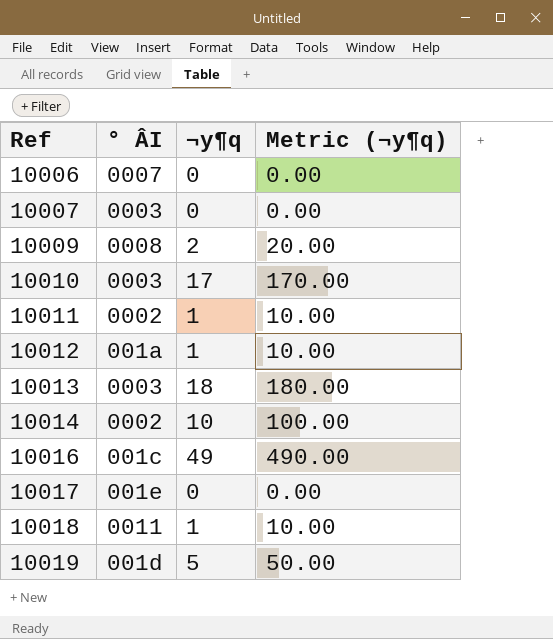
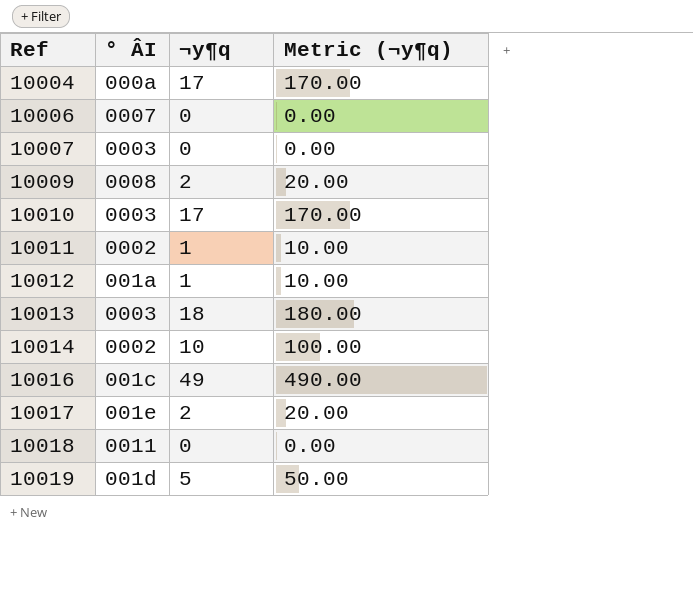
row 10004: none -> 000a | 17 | 170.00
10017 | ¬y¶q: 0 -> 2
10017 | Metric (¬y¶q): 0.00 -> 20.00
10018 | ¬y¶q: 1 -> 0
10018 | Metric (¬y¶q): 10.00 -> 0.00

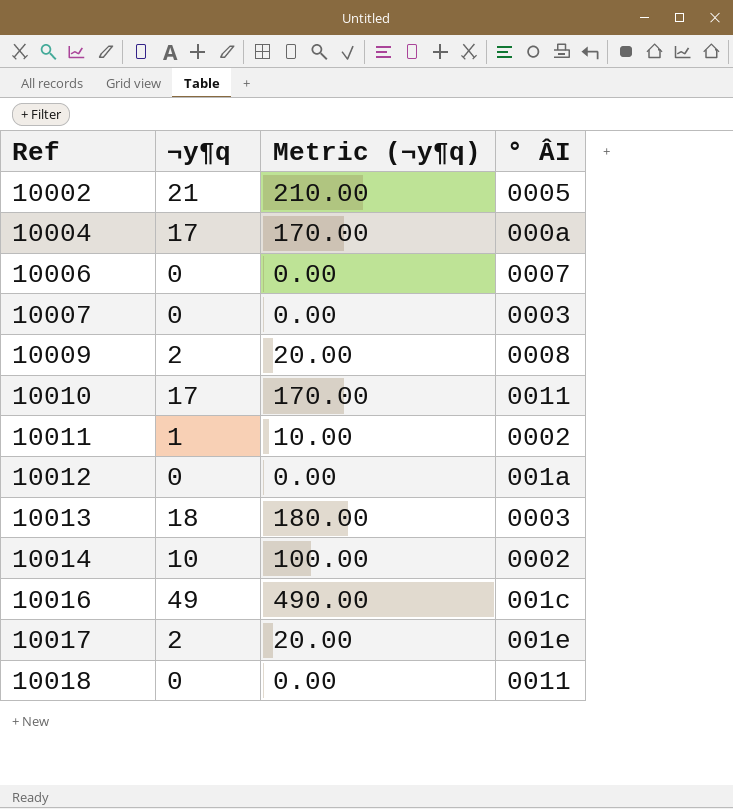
column ° ÂI | position: 2 -> 4
row 10019: 001d | 5 | 50.00 -> none
row 10002: none -> 21 | 210.00 | 0005
10010 | ° ÂI: 0003 -> 0011
10012 | ¬y¶q: 1 -> 0
10012 | Metric (¬y¶q): 10.00 -> 0.00

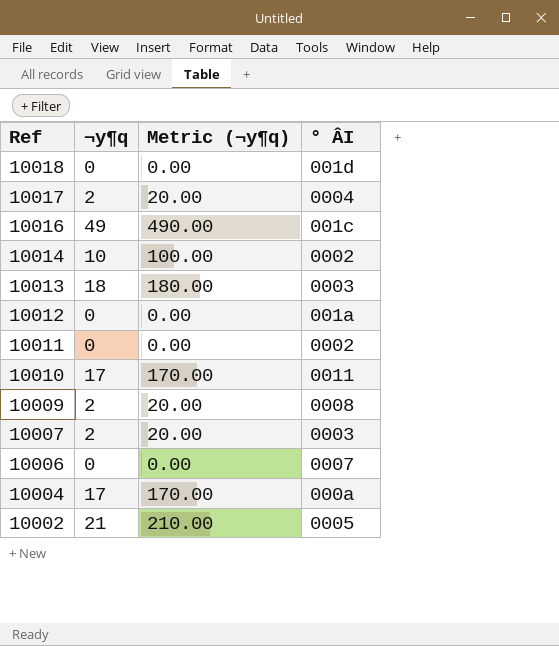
row order: Ref ascending -> Ref descending
10018 | ° ÂI: 0011 -> 001d
10017 | ° ÂI: 001e -> 0004
10011 | ¬y¶q: 1 -> 0
10011 | Metric (¬y¶q): 10.00 -> 0.00
10007 | ¬y¶q: 0 -> 2
10007 | Metric (¬y¶q): 0.00 -> 20.00

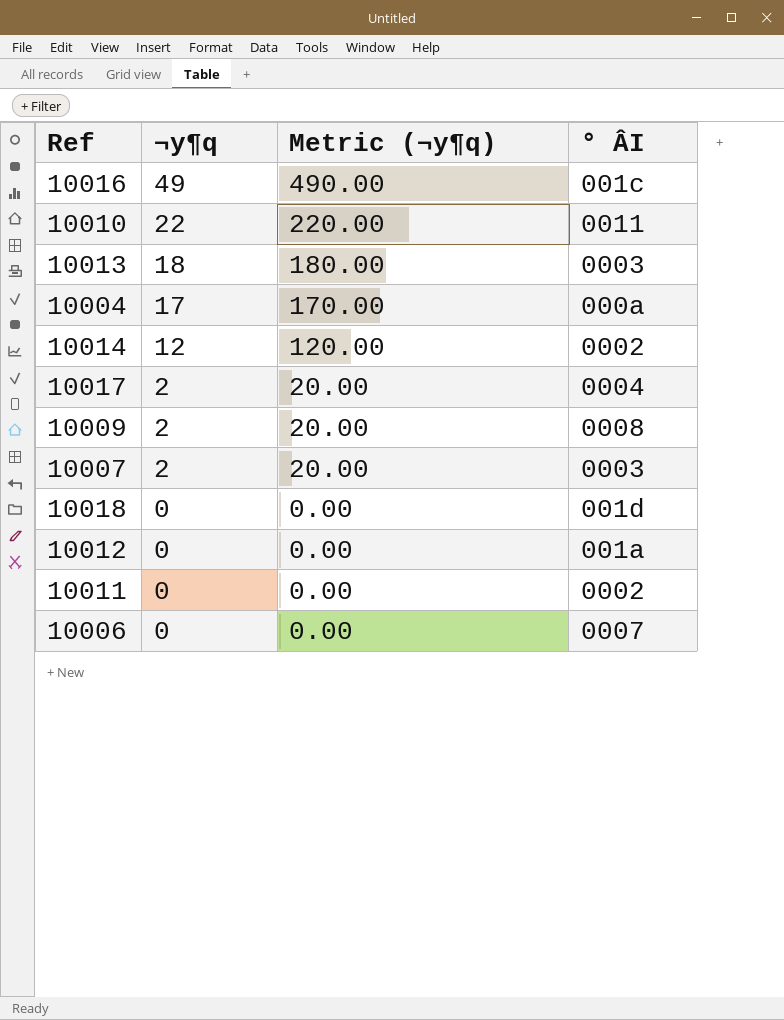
row order: Ref descending -> ¬y¶q descending
row 10002: 21 | 210.00 | 0005 -> none
10010 | ¬y¶q: 17 -> 22
10010 | Metric (¬y¶q): 170.00 -> 220.00
10014 | ¬y¶q: 10 -> 12
10014 | Metric (¬y¶q): 100.00 -> 120.00

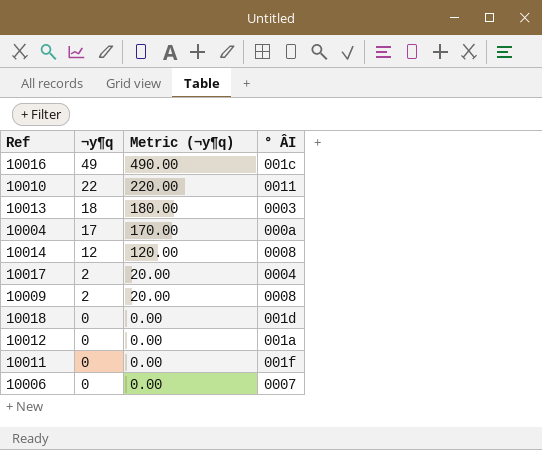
row 10007: 2 | 20.00 | 0003 -> none
10014 | ° ÂI: 0002 -> 0008
10011 | ° ÂI: 0002 -> 001f

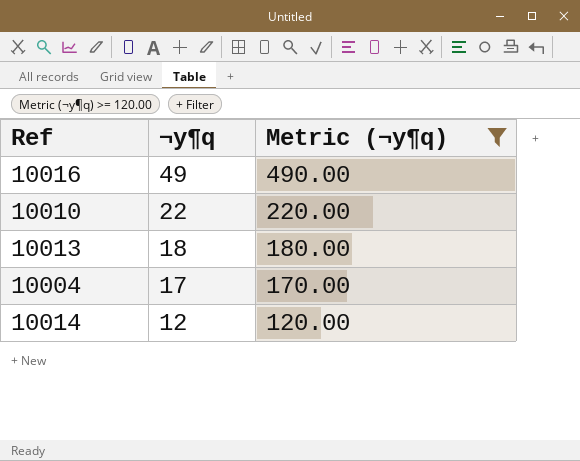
filter: none -> Metric (¬y¶q) >= 120.00
column ° ÂI | position: 4 -> none

